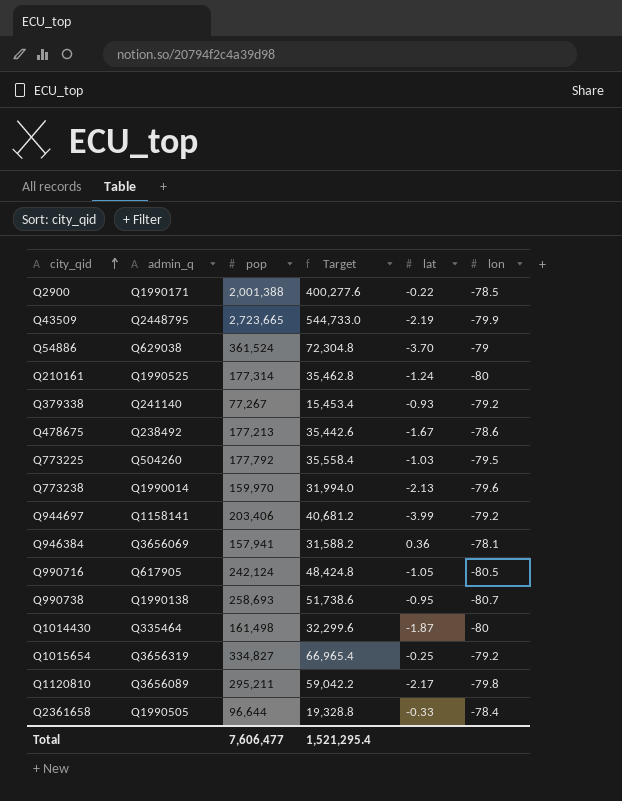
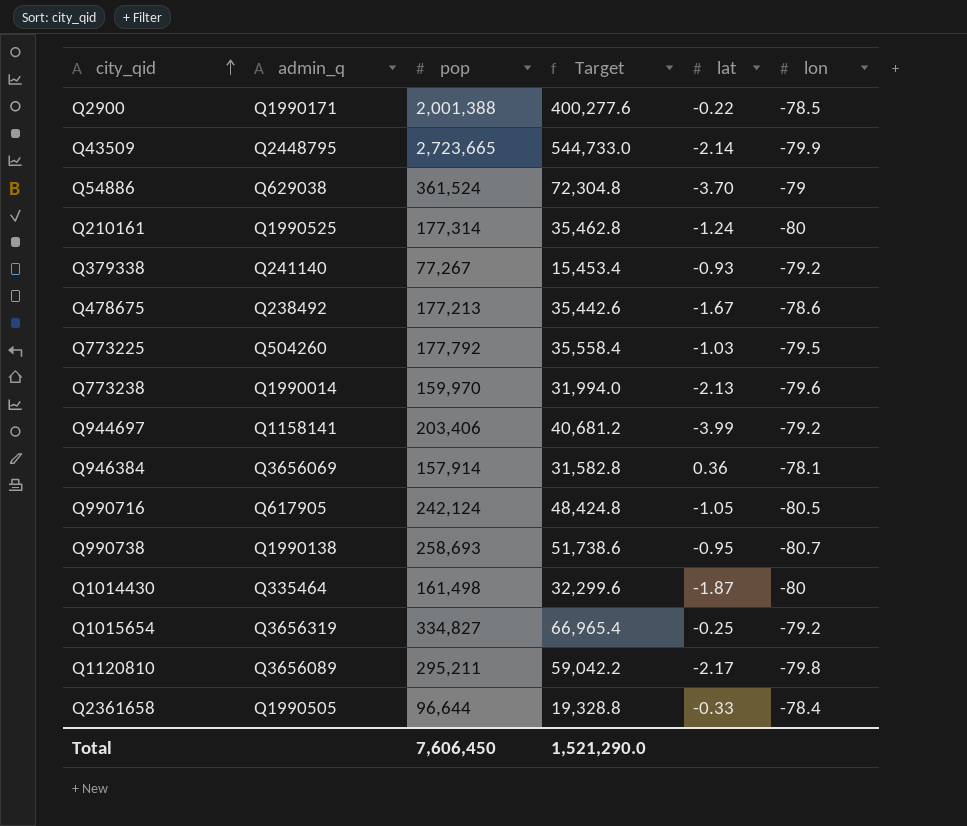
Q43509 | lat: -2.19 -> -2.14
Q946384 | pop: 157,941 -> 157,914
Q946384 | Target: 31,588.2 -> 31,582.8
Total | pop: 7,606,477 -> 7,606,450
Total | Target: 1,521,295.4 -> 1,521,290.0

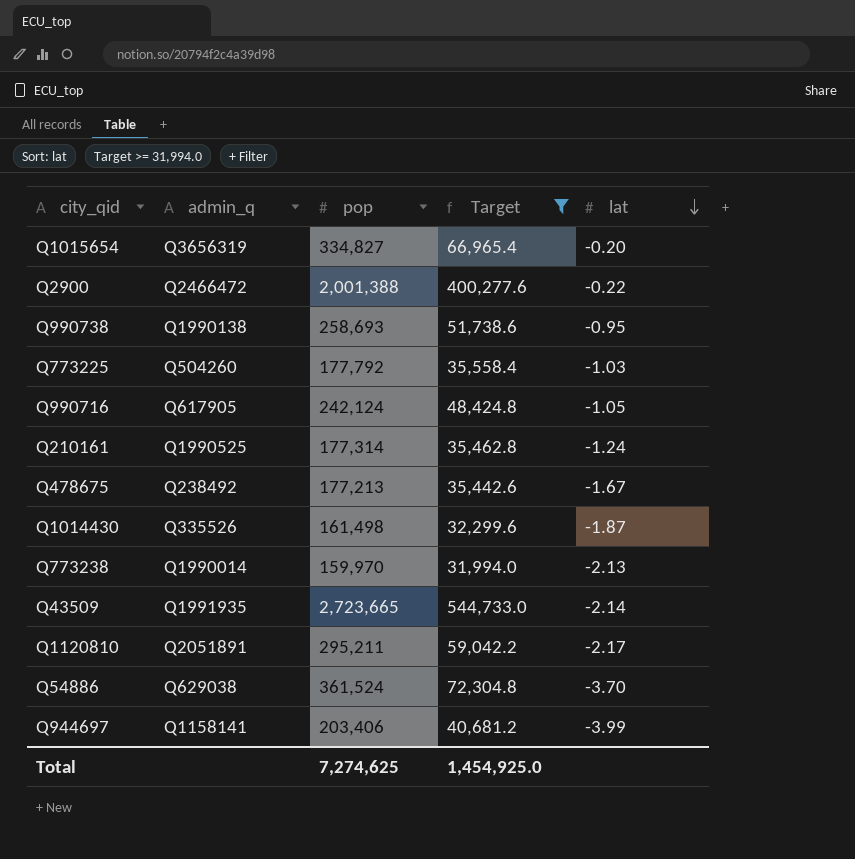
filter: none -> Target >= 31,994.0
row order: city_qid ascending -> lat descending
column lon | position: 6 -> none
Q1015654 | lat: -0.25 -> -0.20
Q2900 | admin_q: Q1990171 -> Q2466472
Q1014430 | admin_q: Q335464 -> Q335526
Q43509 | admin_q: Q2448795 -> Q1991935
Q1120810 | admin_q: Q3656089 -> Q2051891
Total | pop: 7,606,450 -> 7,274,625
Total | Target: 1,521,290.0 -> 1,454,925.0

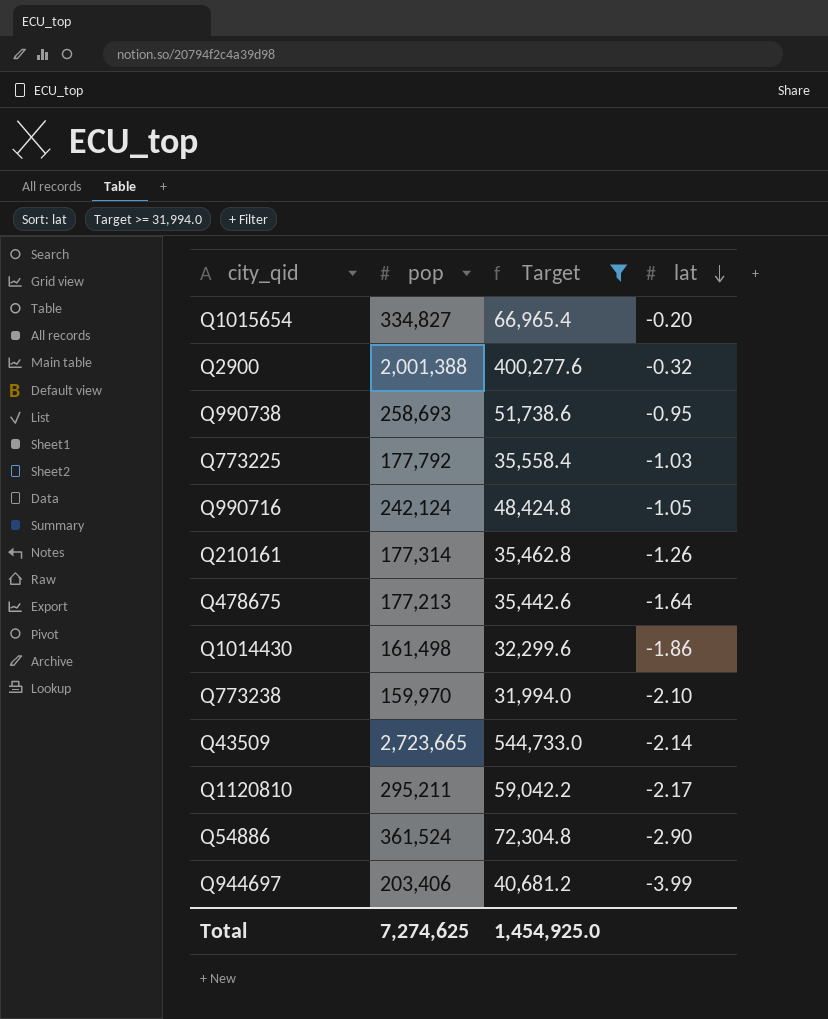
column admin_q | position: 2 -> none
Q2900 | lat: -0.22 -> -0.32
Q210161 | lat: -1.24 -> -1.26
Q478675 | lat: -1.67 -> -1.64
Q1014430 | lat: -1.87 -> -1.86
Q773238 | lat: -2.13 -> -2.10
Q54886 | lat: -3.70 -> -2.90

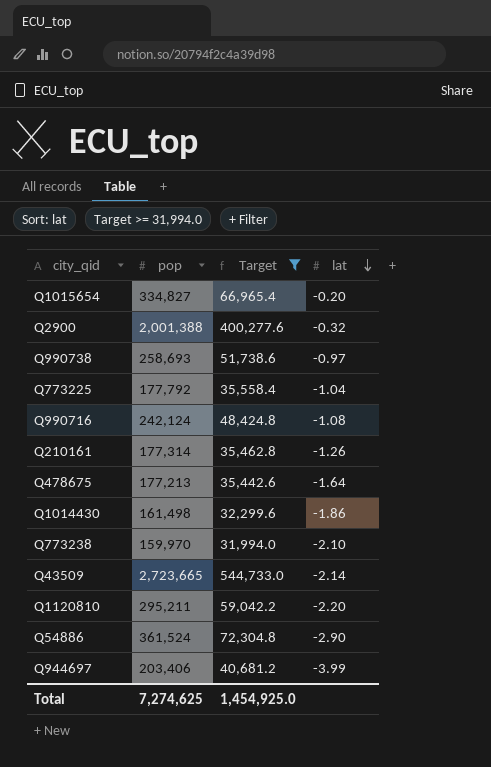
Q990738 | lat: -0.95 -> -0.97
Q773225 | lat: -1.03 -> -1.04
Q990716 | lat: -1.05 -> -1.08
Q1120810 | lat: -2.17 -> -2.20

